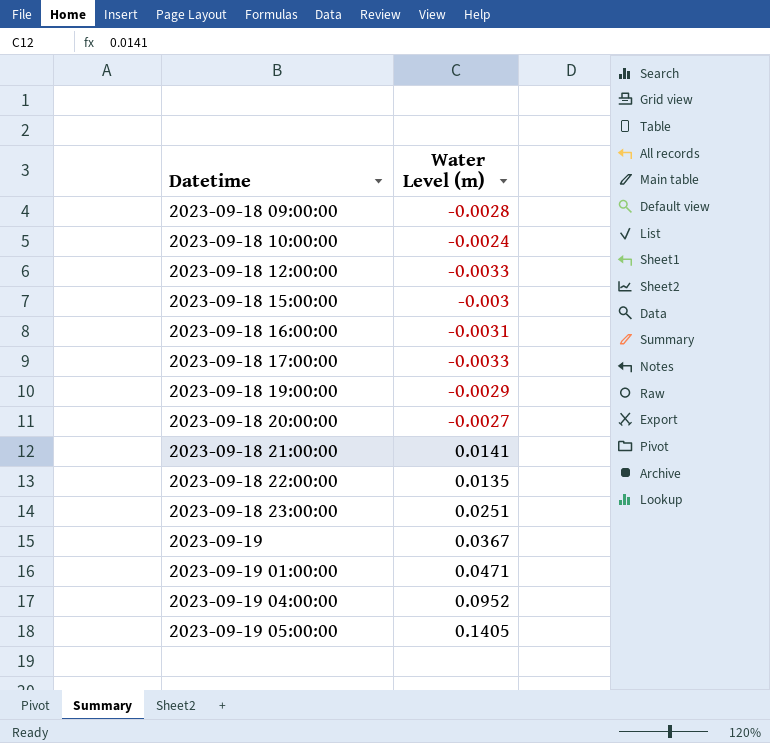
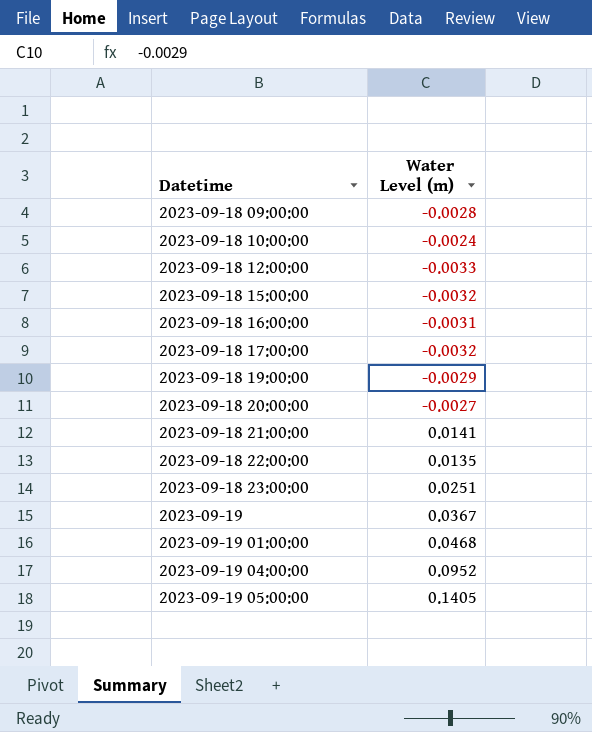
2023-09-18 15:00:00 | Water Level (m): -0.003 -> -0.0032
2023-09-18 17:00:00 | Water Level (m): -0.0033 -> -0.0032
2023-09-19 01:00:00 | Water Level (m): 0.0471 -> 0.0468

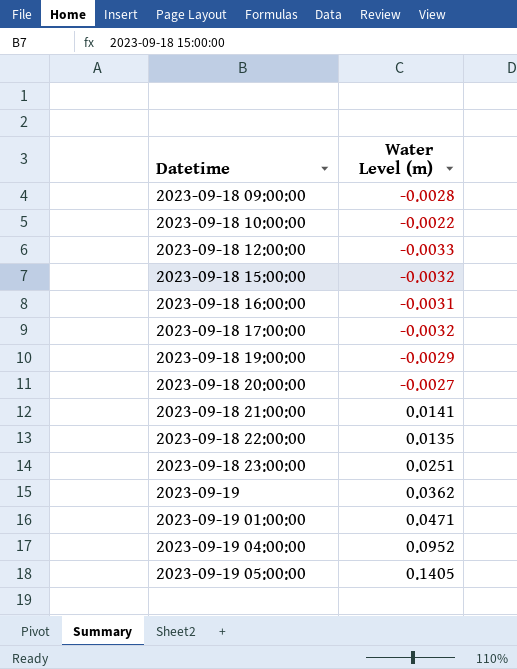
2023-09-18 10:00:00 | Water Level (m): -0.0024 -> -0.0022
2023-09-19 | Water Level (m): 0.0367 -> 0.0362
2023-09-19 01:00:00 | Water Level (m): 0.0468 -> 0.0471

